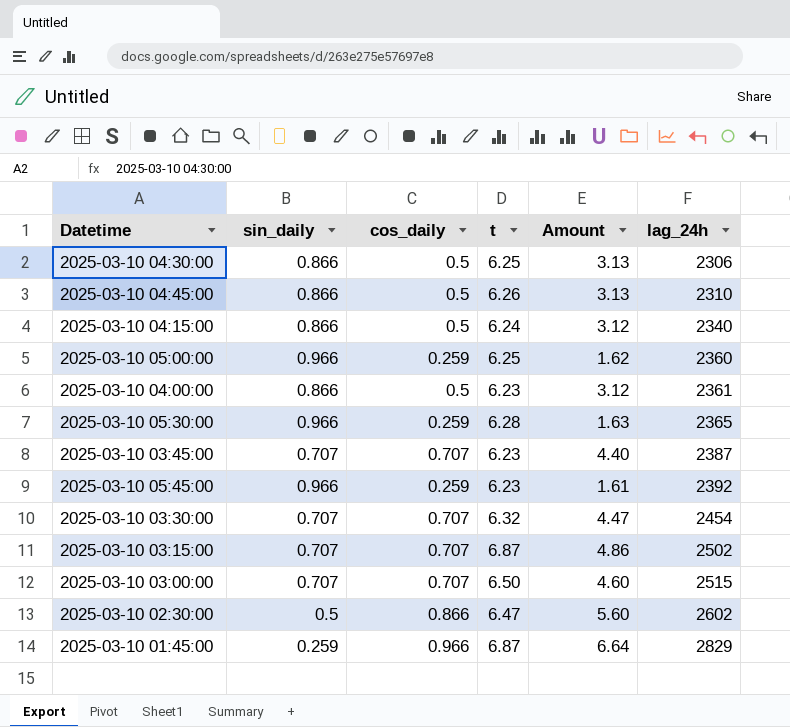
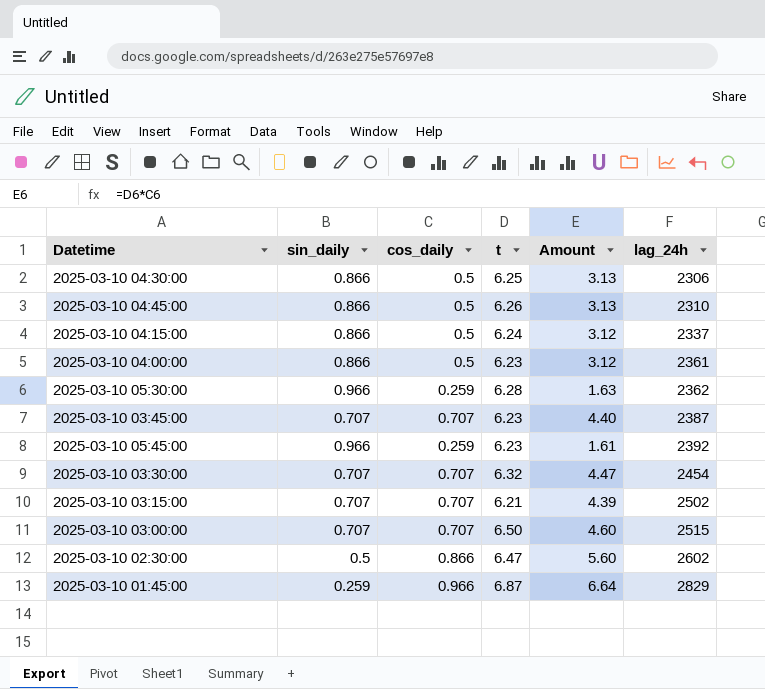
row 2025-03-10 05:00:00: 0.966 | 0.259 | 6.25 | 1.62 | 2360 -> none
2025-03-10 04:15:00 | lag_24h: 2340 -> 2337
2025-03-10 05:30:00 | lag_24h: 2365 -> 2362
2025-03-10 03:15:00 | t: 6.87 -> 6.21
2025-03-10 03:15:00 | Amount: 4.86 -> 4.39

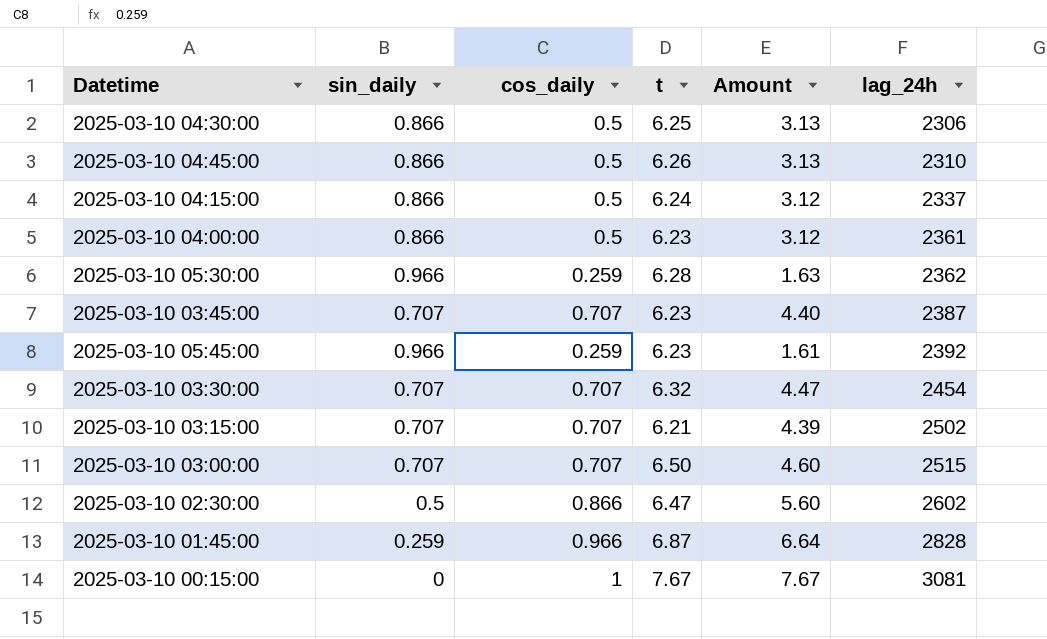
2025-03-10 01:45:00 | lag_24h: 2829 -> 2828
row 2025-03-10 00:15:00: none -> 0 | 1 | 7.67 | 7.67 | 3081

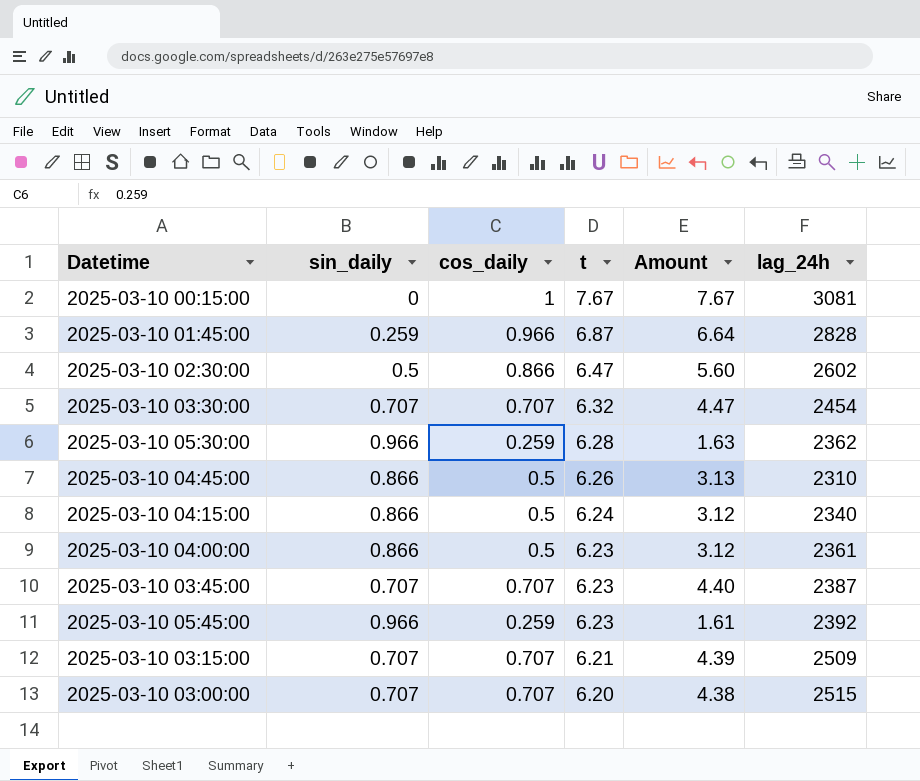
row order: lag_24h ascending -> t descending
row 2025-03-10 04:30:00: 0.866 | 0.5 | 6.25 | 3.13 | 2306 -> none
2025-03-10 04:15:00 | lag_24h: 2337 -> 2340
2025-03-10 03:15:00 | lag_24h: 2502 -> 2509
2025-03-10 03:00:00 | t: 6.50 -> 6.20
2025-03-10 03:00:00 | Amount: 4.60 -> 4.38

